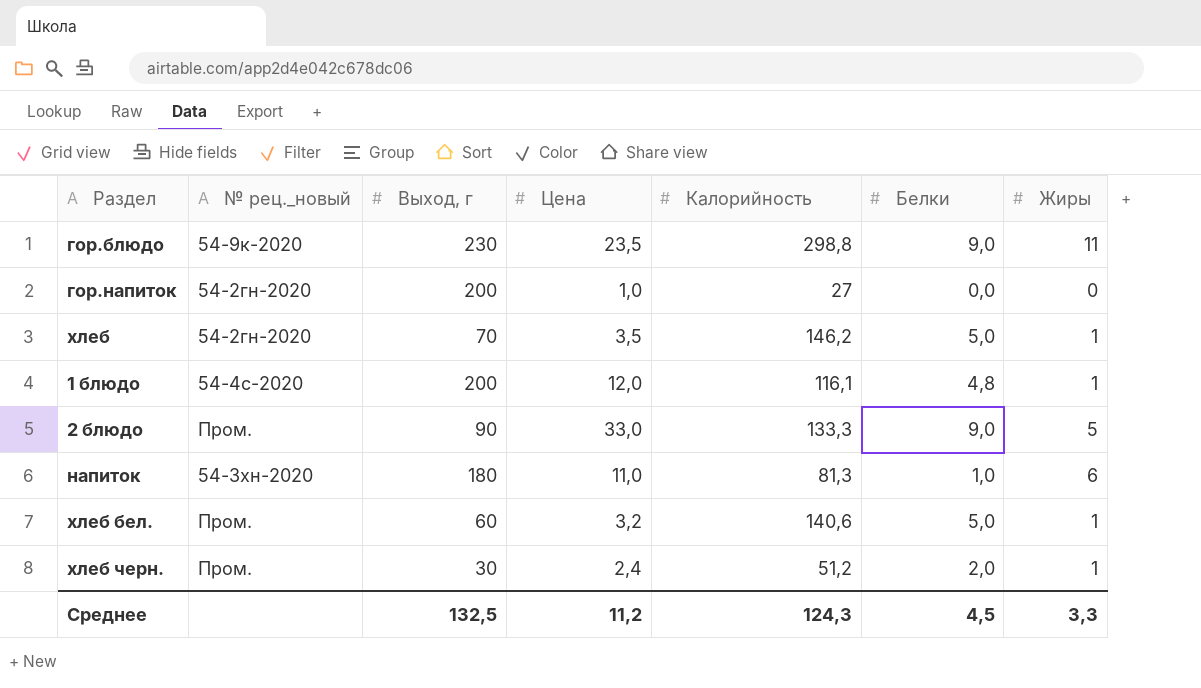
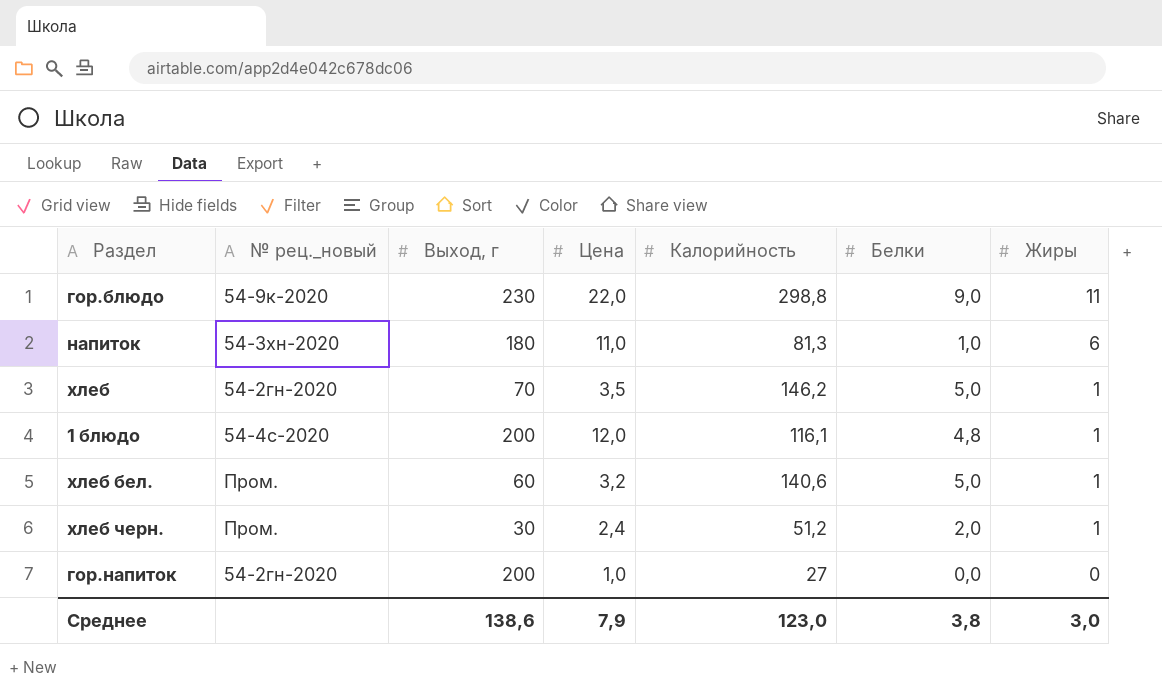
row order: none -> Жиры descending
row 2 блюдо: Пром. | 90 | 33,0 | 133,3 | 9,0 | 5 -> none
гор.блюдо | Цена: 23,5 -> 22,0
Среднее | Выход, г: 132,5 -> 138,6
Среднее | Цена: 11,2 -> 7,9
Среднее | Калорийность: 124,3 -> 123,0
Среднее | Белки: 4,5 -> 3,8
Среднее | Жиры: 3,3 -> 3,0

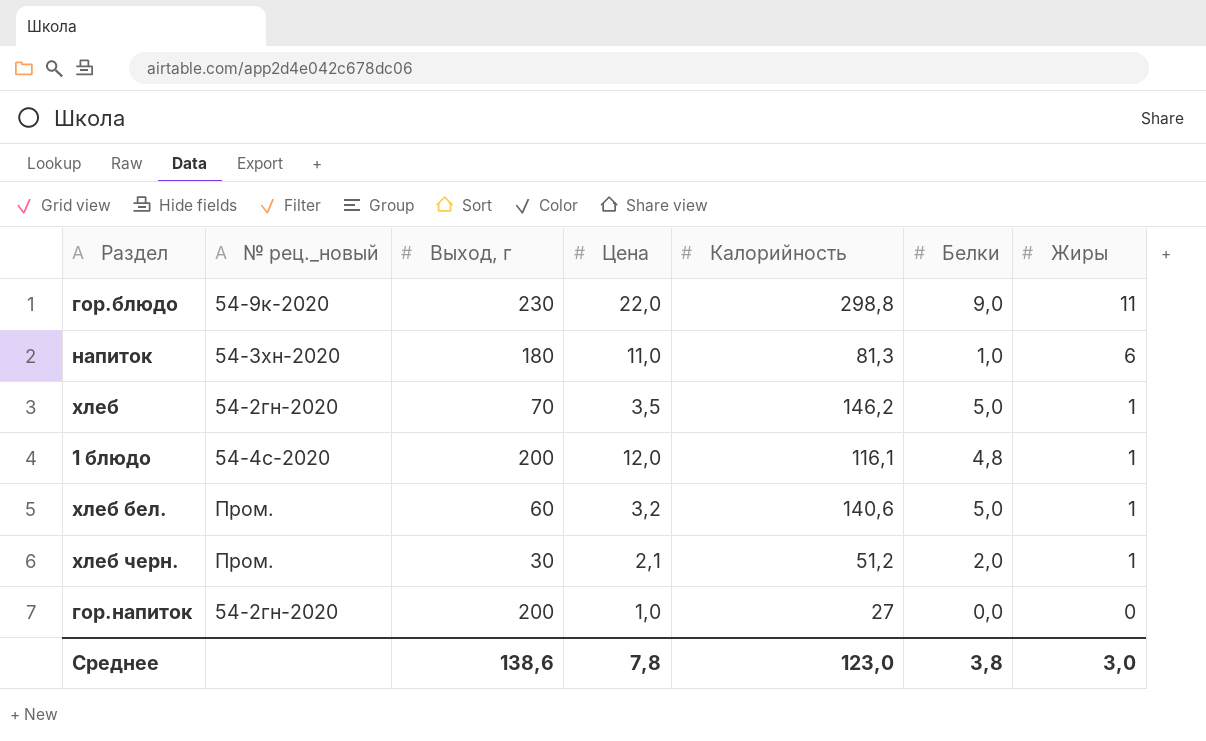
хлеб черн. | Цена: 2,4 -> 2,1
Среднее | Цена: 7,9 -> 7,8

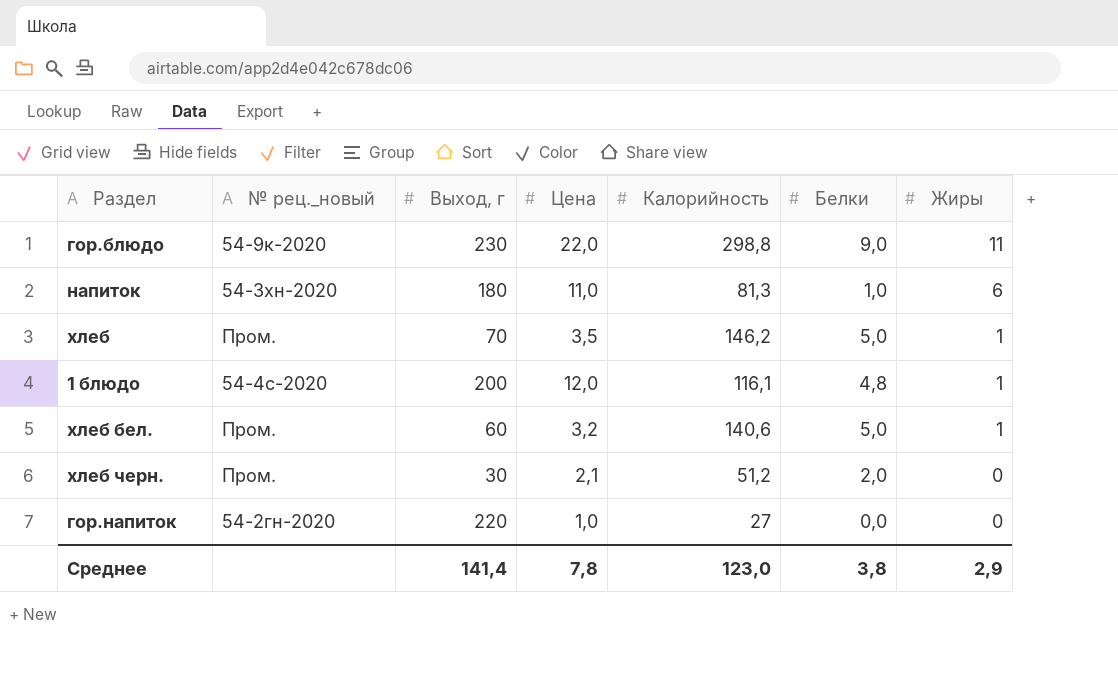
хлеб | № рец._новый: 54-2гн-2020 -> Пром.
хлеб черн. | Жиры: 1 -> 0
гор.напиток | Выход, г: 200 -> 220
Среднее | Выход, г: 138,6 -> 141,4
Среднее | Жиры: 3,0 -> 2,9

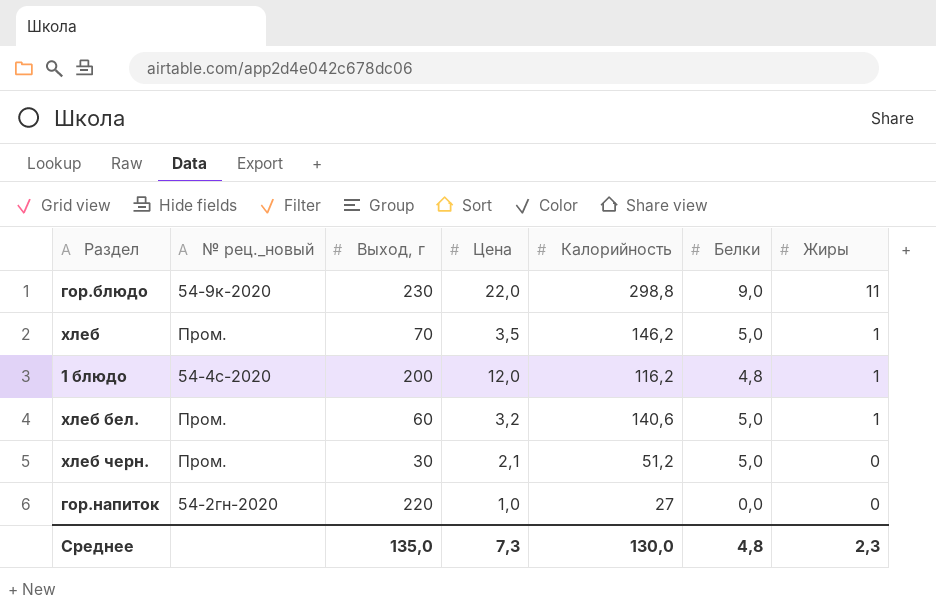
row напиток: 54-3хн-2020 | 180 | 11,0 | 81,3 | 1,0 | 6 -> none
1 блюдо | Калорийность: 116,1 -> 116,2
хлеб черн. | Белки: 2,0 -> 5,0
Среднее | Выход, г: 141,4 -> 135,0
Среднее | Цена: 7,8 -> 7,3
Среднее | Калорийность: 123,0 -> 130,0
Среднее | Белки: 3,8 -> 4,8
Среднее | Жиры: 2,9 -> 2,3

